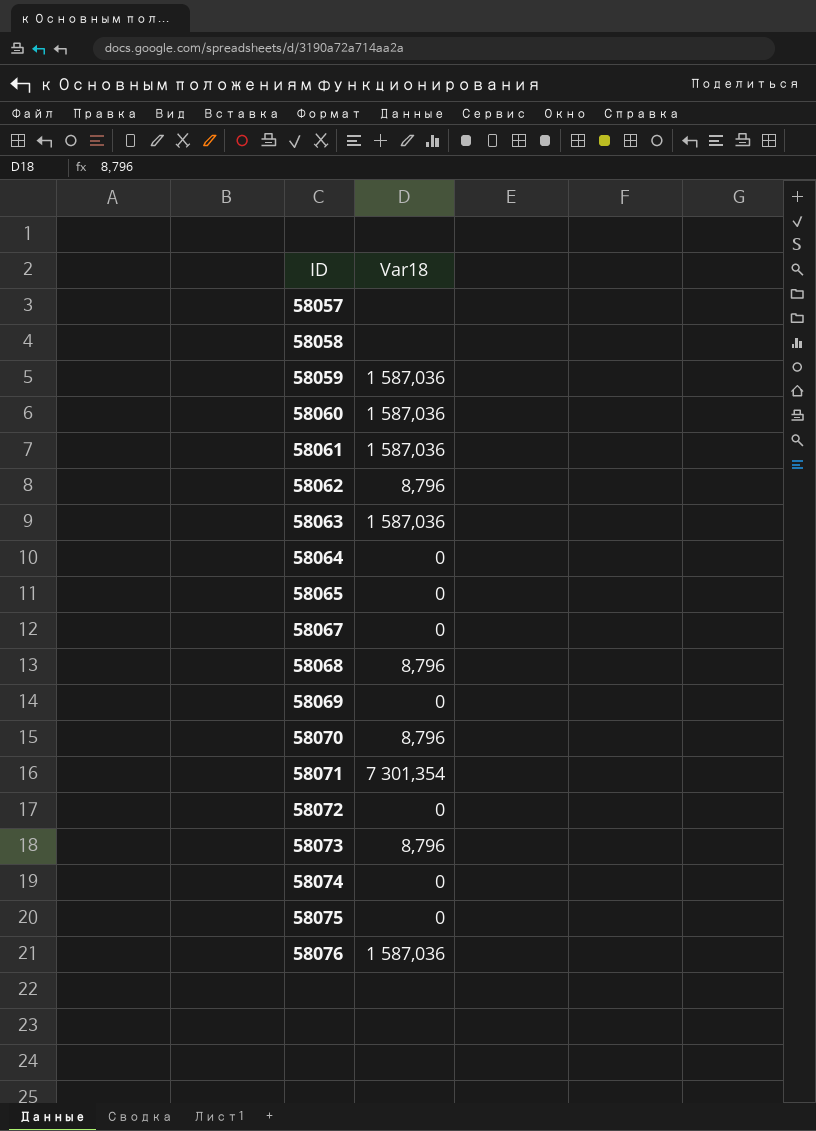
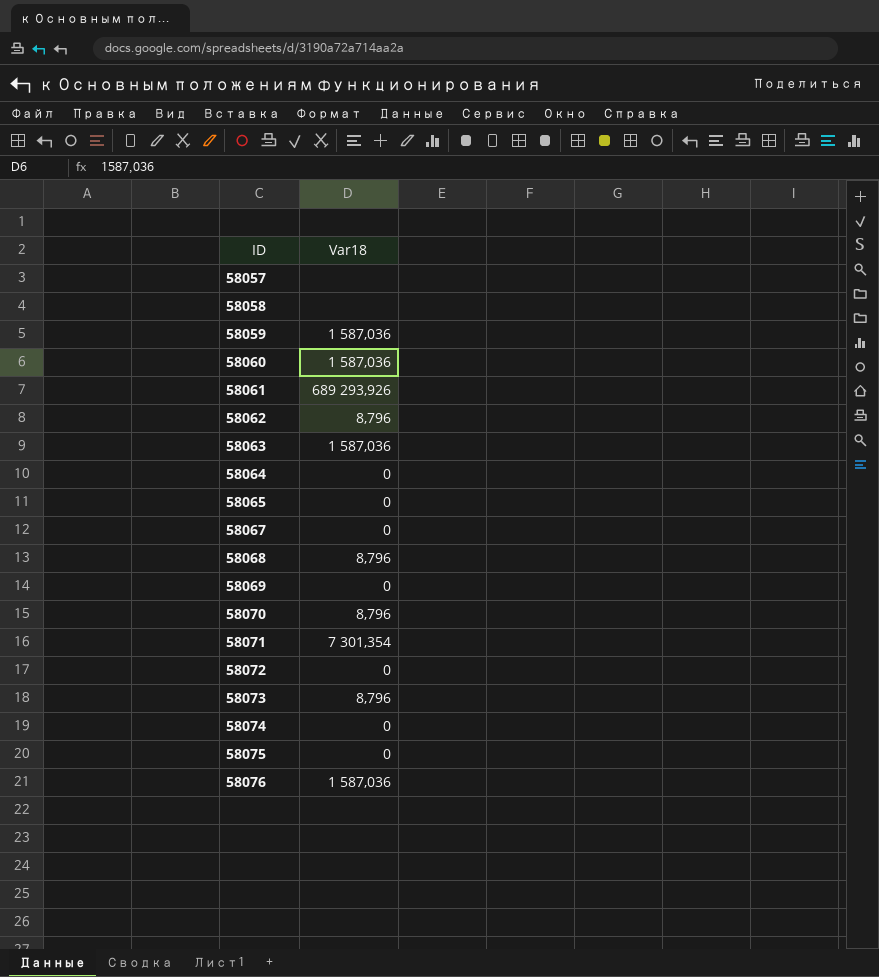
58061 | Var18: 1 587,036 -> 689 293,926

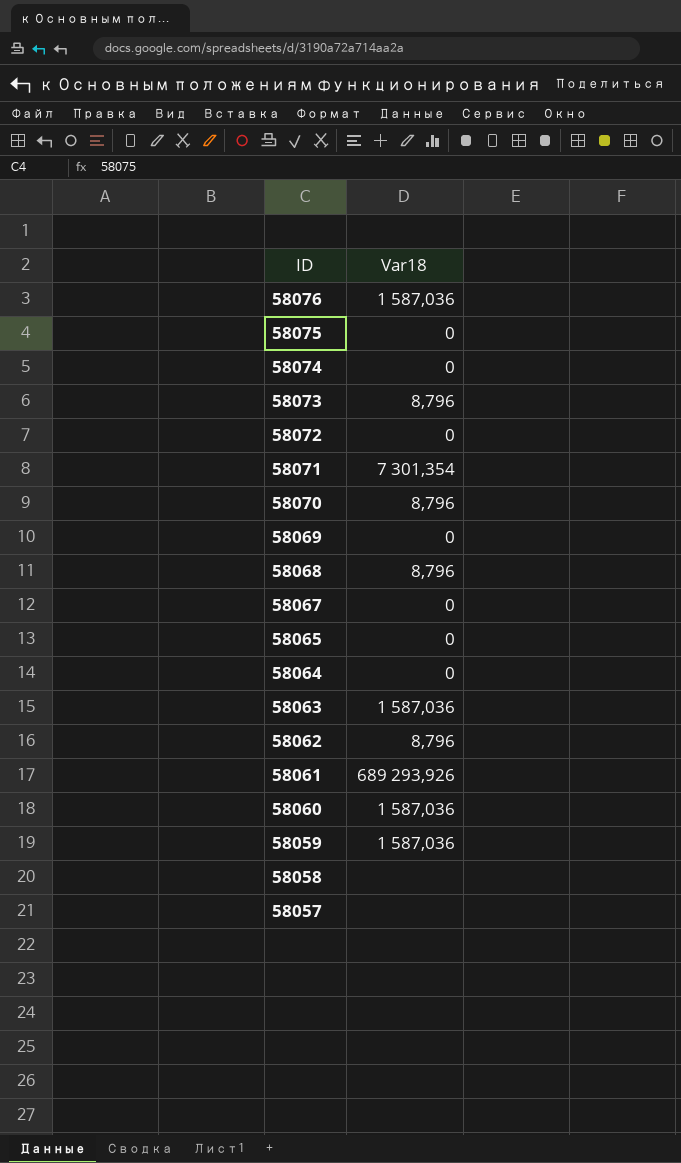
row order: ID ascending -> ID descending

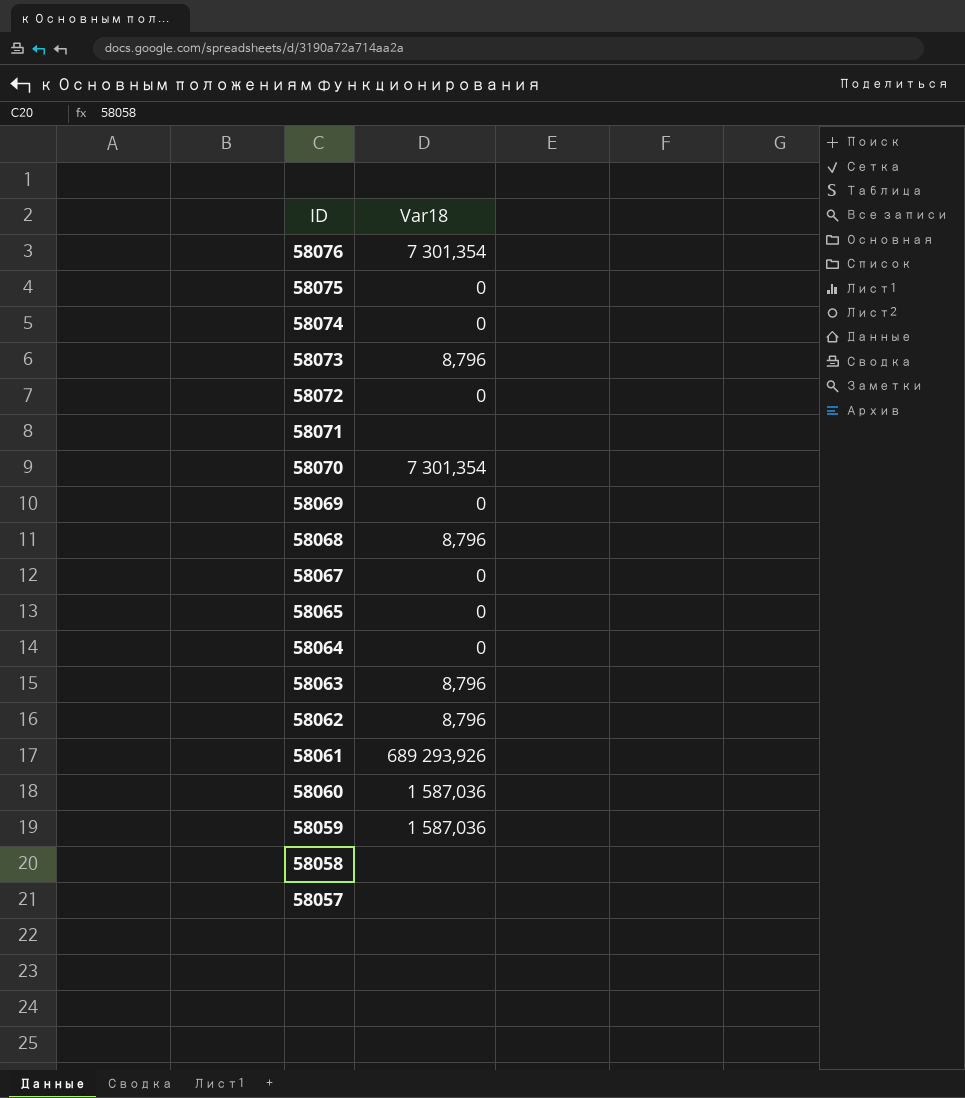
58076 | Var18: 1 587,036 -> 7 301,354
58071 | Var18: 7 301,354 -> none
58070 | Var18: 8,796 -> 7 301,354
58063 | Var18: 1 587,036 -> 8,796

